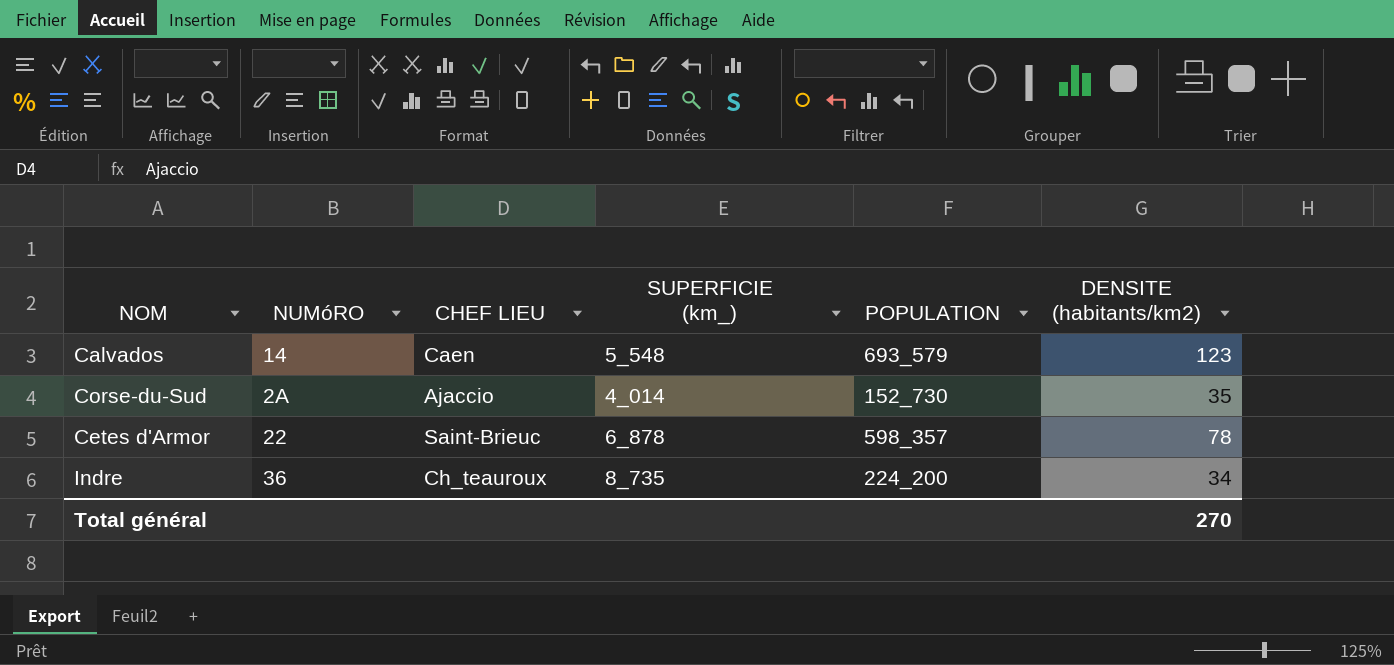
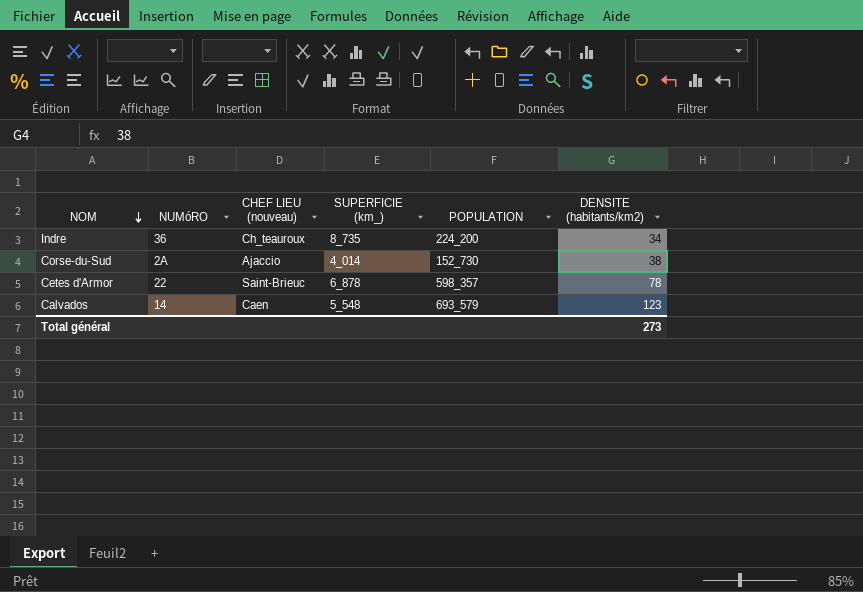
row order: none -> NOM descending
column name: CHEF LIEU -> CHEF LIEU (nouveau)
Corse-du-Sud | DENSITE (habitants/km2): 35 -> 38
Total général | DENSITE (habitants/km2): 270 -> 273

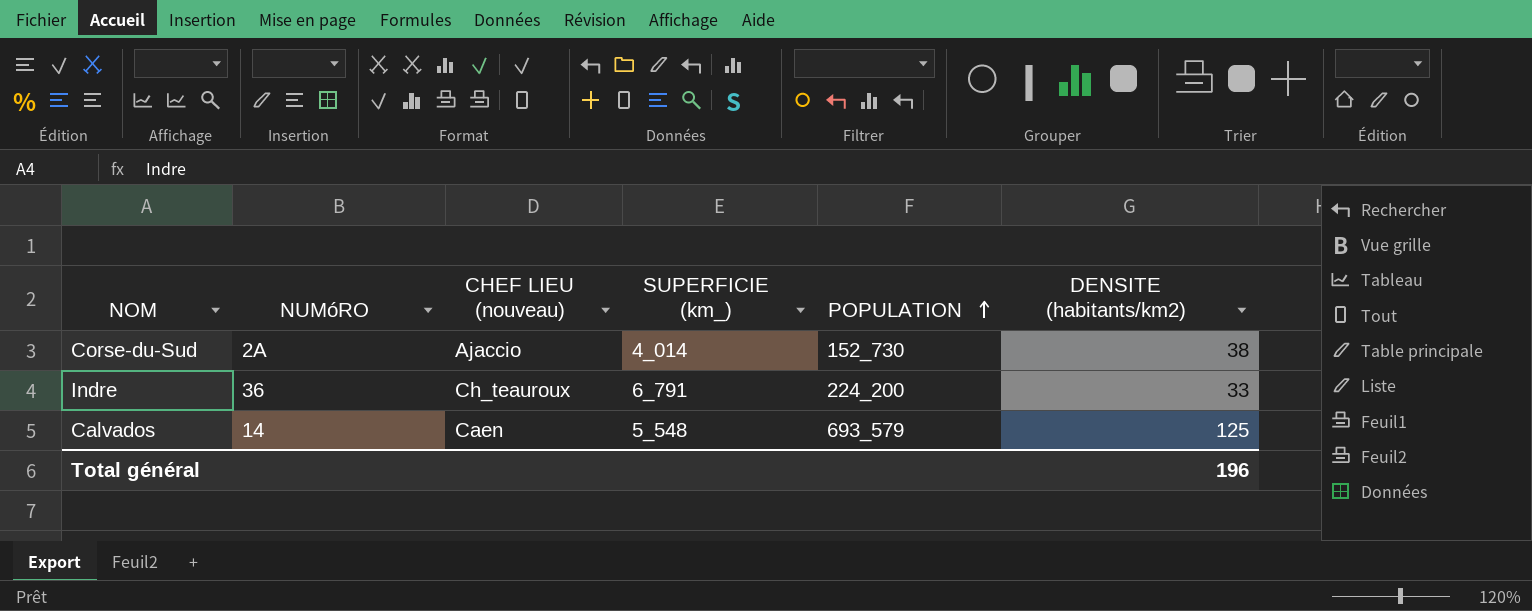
row order: NOM descending -> POPULATION ascending
row Cetes d'Armor: 22 | Saint-Brieuc | 6_878 | 598_357 | 78 -> none
Indre | SUPERFICIE (km_): 8_735 -> 6_791
Indre | DENSITE (habitants/km2): 34 -> 33
Calvados | DENSITE (habitants/km2): 123 -> 125
Total général | DENSITE (habitants/km2): 273 -> 196

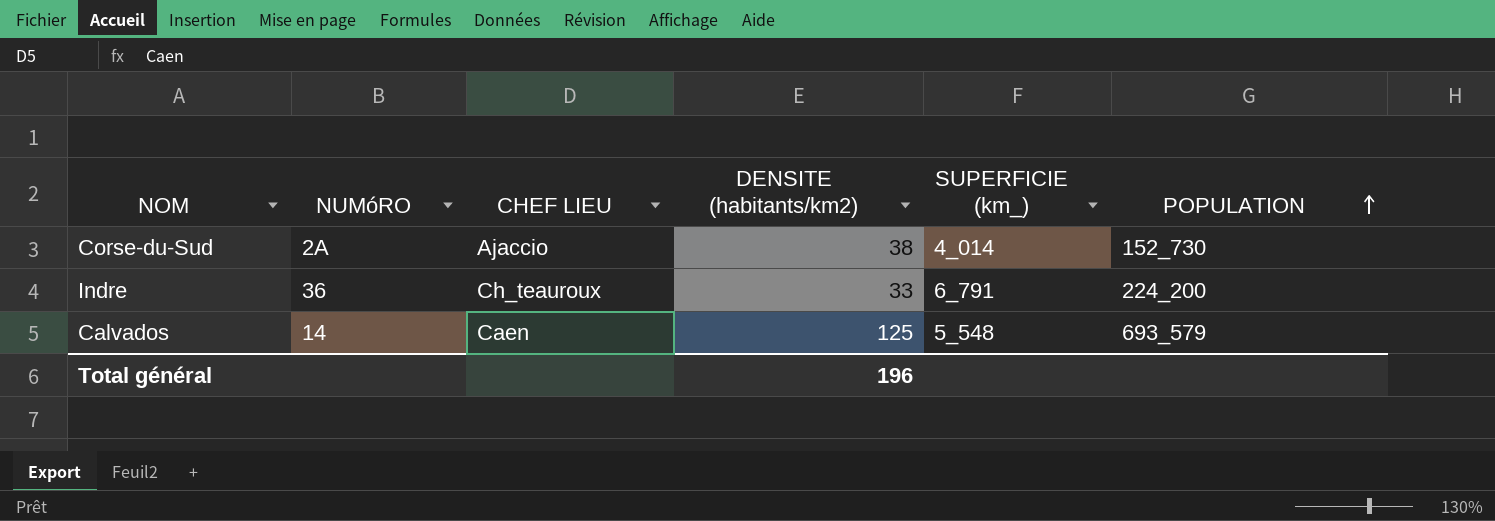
column name: CHEF LIEU (nouveau) -> CHEF LIEU
column DENSITE (habitants/km2) | position: 6 -> 4

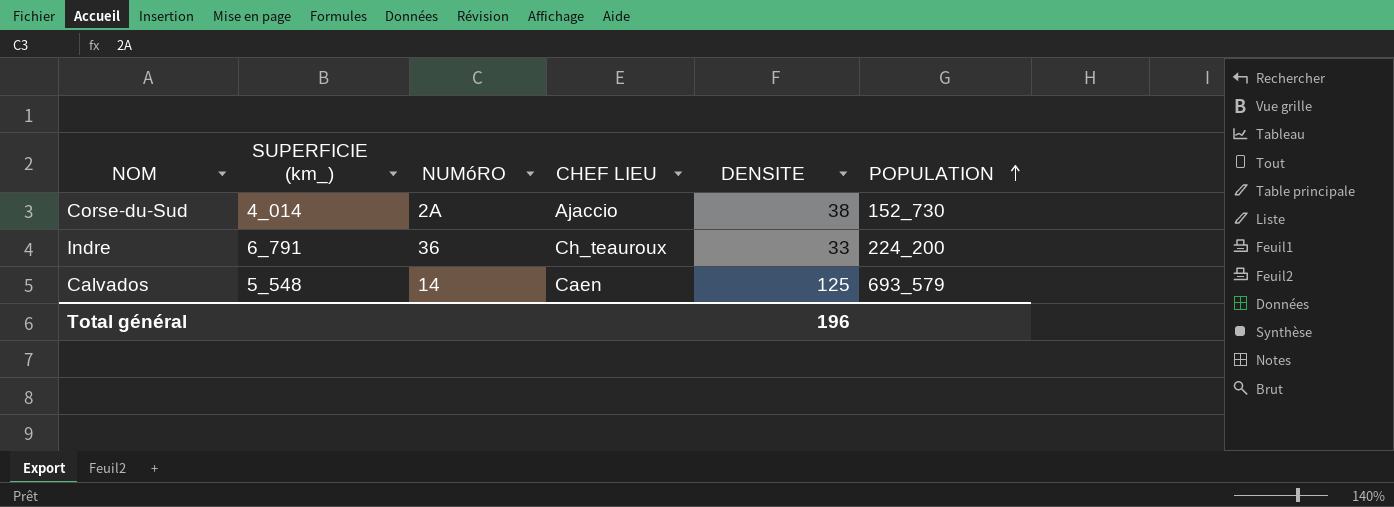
column SUPERFICIE (km_) | position: 5 -> 2
column name: DENSITE (habitants/km2) -> DENSITE

